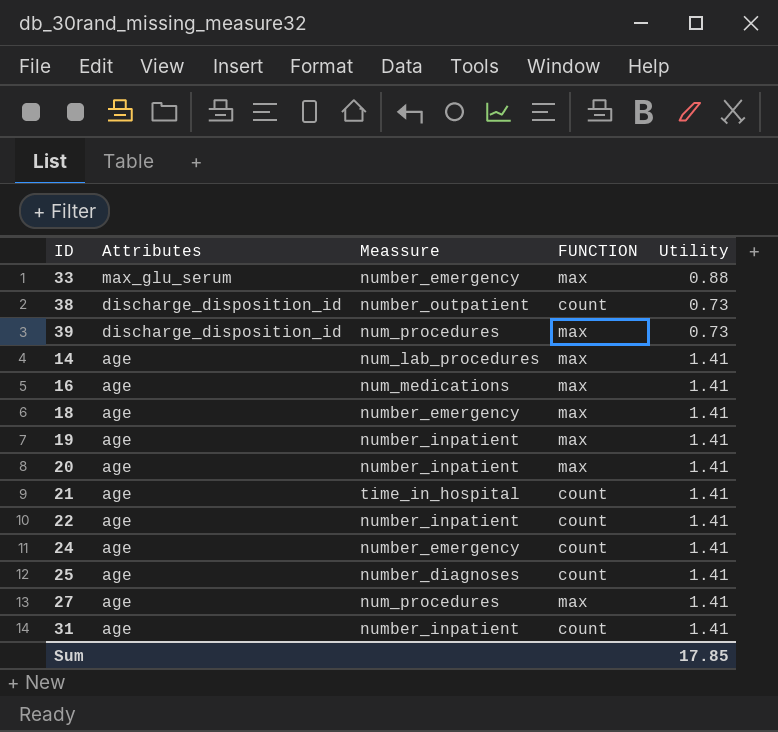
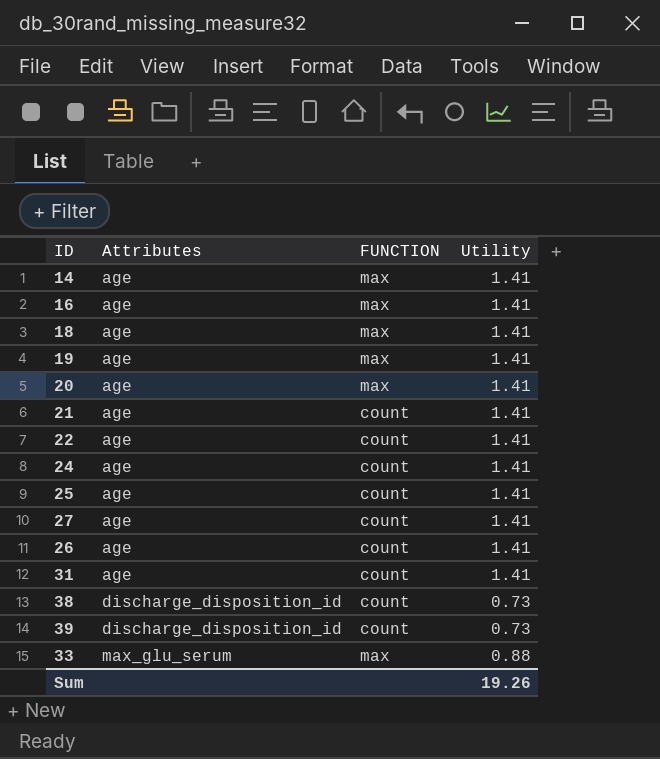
row order: Attributes descending -> Attributes ascending
column Meassure | position: 3 -> none
27 | FUNCTION: max -> count
row 26: none -> age | count | 1.41
39 | FUNCTION: max -> count
Sum | Utility: 17.85 -> 19.26

